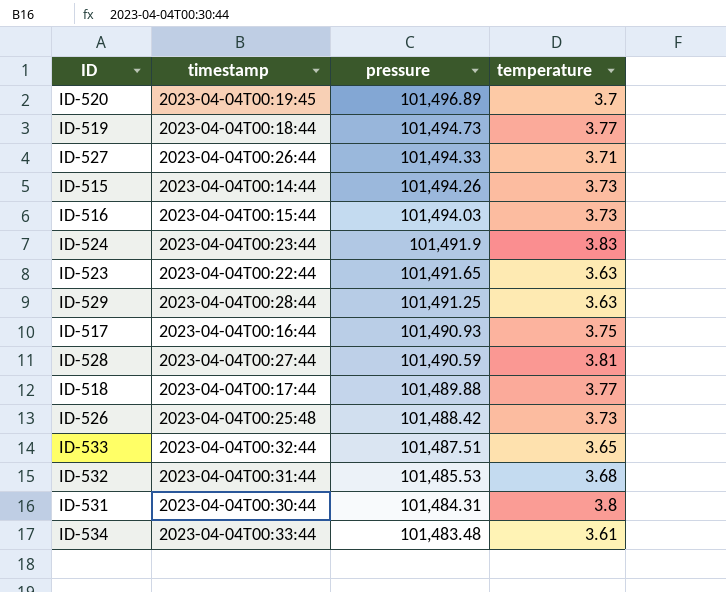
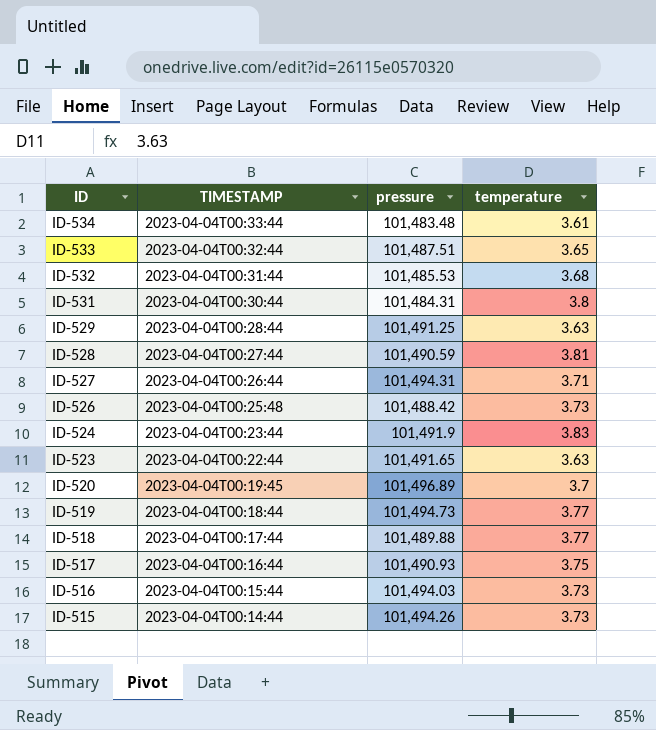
row order: pressure descending -> ID descending
column name: timestamp -> TIMESTAMP
ID-527 | pressure: 101,494.33 -> 101,494.31

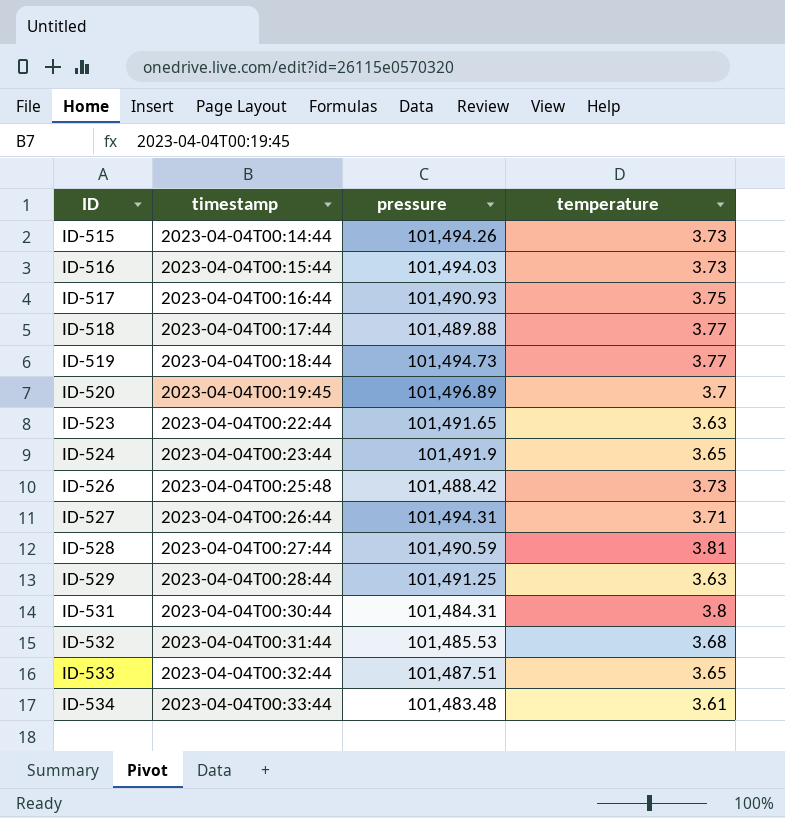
row order: ID descending -> ID ascending
column name: TIMESTAMP -> timestamp
ID-524 | temperature: 3.83 -> 3.65

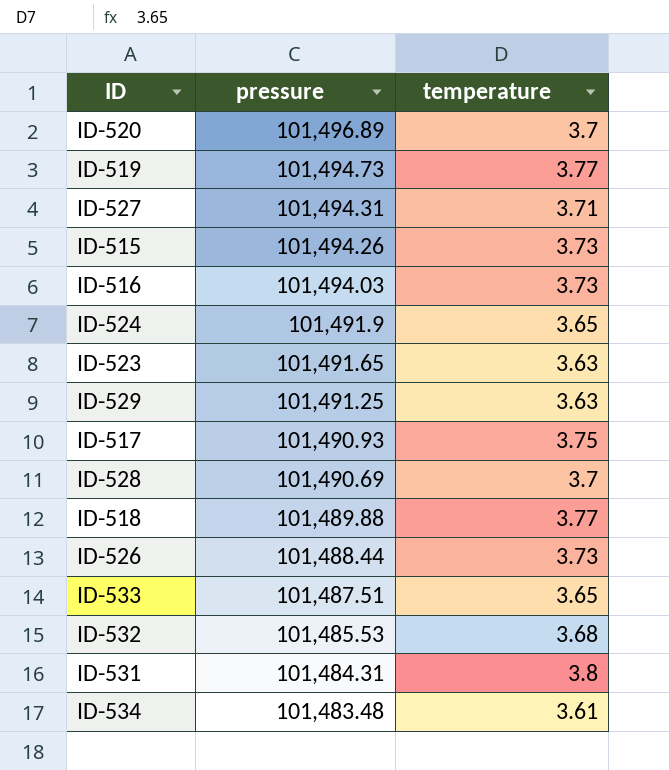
row order: ID ascending -> pressure descending
column timestamp | position: 2 -> none
ID-528 | pressure: 101,490.59 -> 101,490.69
ID-528 | temperature: 3.81 -> 3.7
ID-526 | pressure: 101,488.42 -> 101,488.44

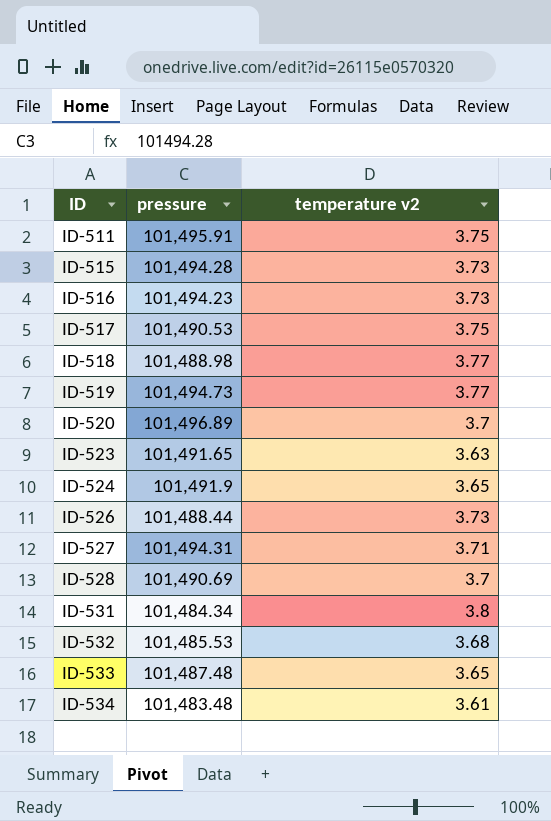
row order: pressure descending -> ID ascending
column name: temperature -> temperature v2
row ID-529: 101,491.25 | 3.63 -> none
row ID-511: none -> 101,495.91 | 3.75
ID-515 | pressure: 101,494.26 -> 101,494.28
ID-516 | pressure: 101,494.03 -> 101,494.23
ID-517 | pressure: 101,490.93 -> 101,490.53
ID-518 | pressure: 101,489.88 -> 101,488.98
ID-531 | pressure: 101,484.31 -> 101,484.34
ID-533 | pressure: 101,487.51 -> 101,487.48

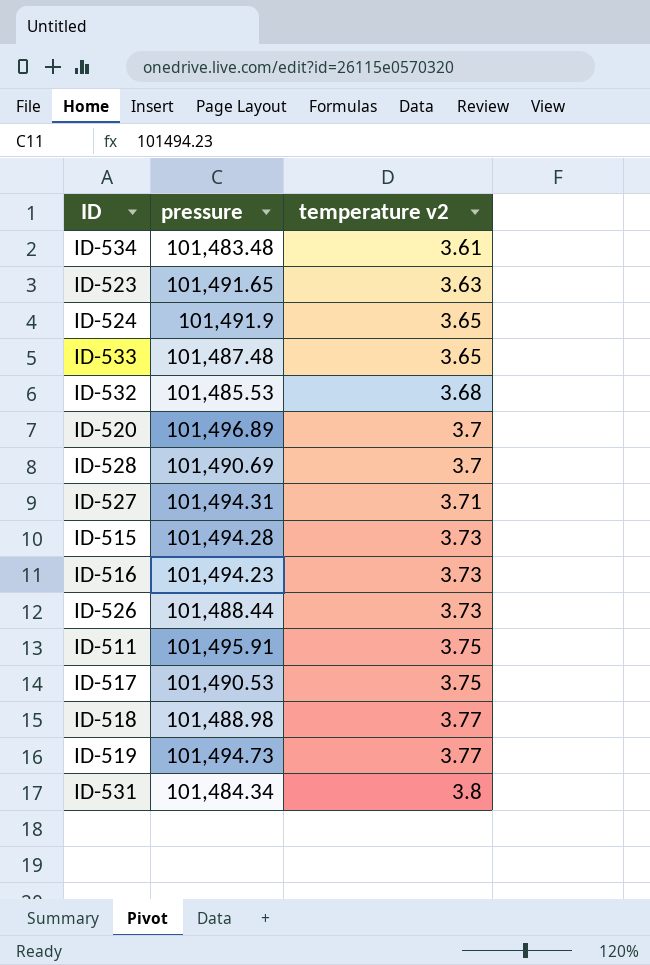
row order: ID ascending -> temperature v2 ascending

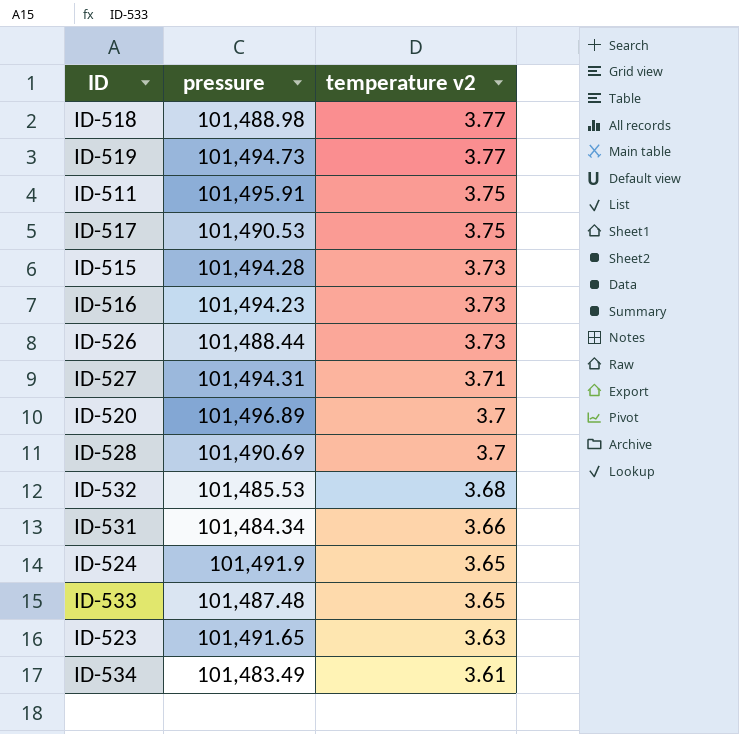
row order: temperature v2 ascending -> temperature v2 descending
ID-531 | temperature v2: 3.8 -> 3.66
ID-534 | pressure: 101,483.48 -> 101,483.49

